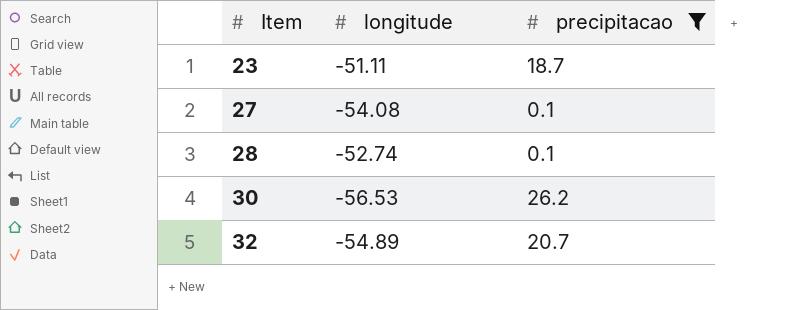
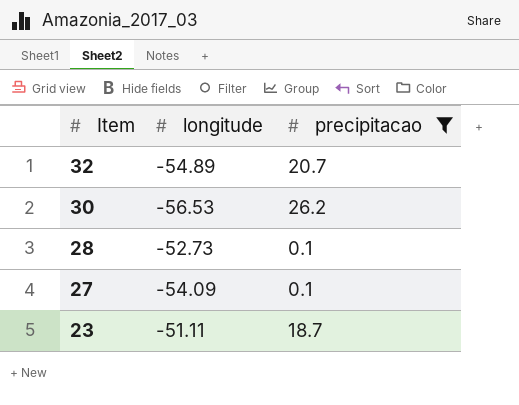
row order: Item ascending -> Item descending
28 | longitude: -52.74 -> -52.73
27 | longitude: -54.08 -> -54.09

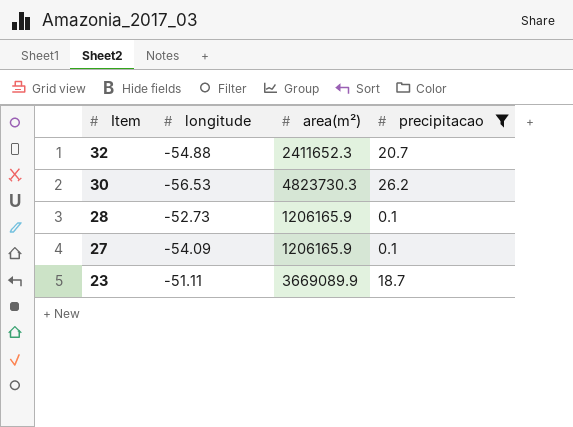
column area(m²) | position: none -> 3
32 | longitude: -54.89 -> -54.88

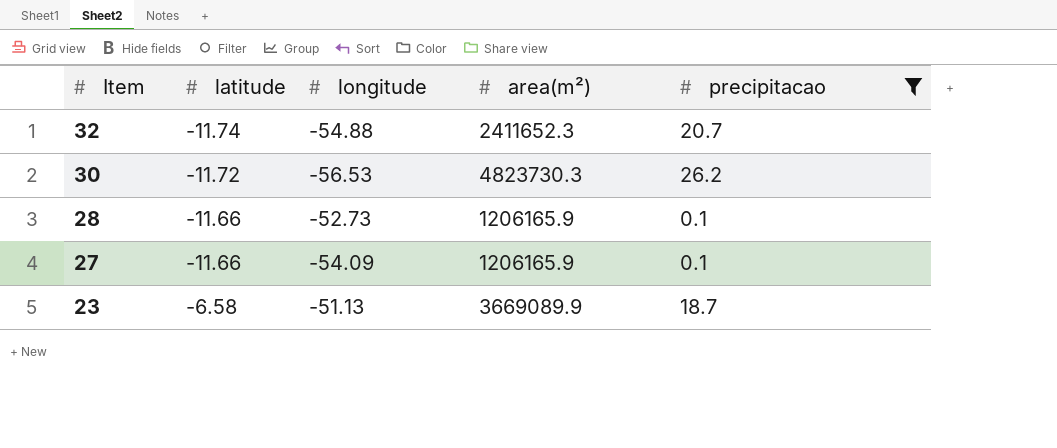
column latitude | position: none -> 2
23 | longitude: -51.11 -> -51.13

